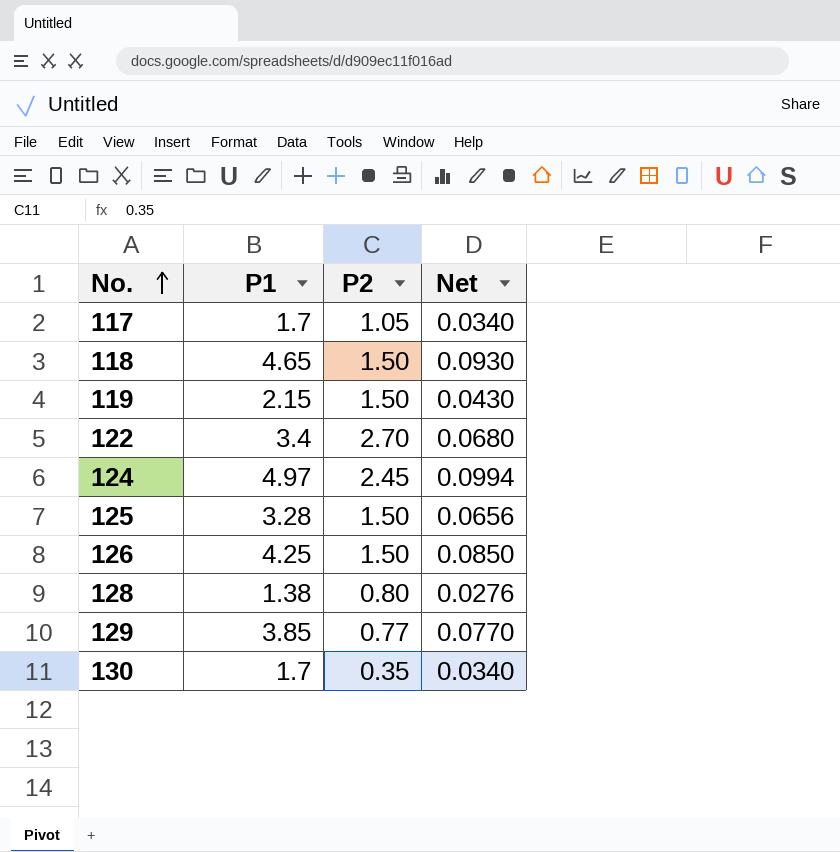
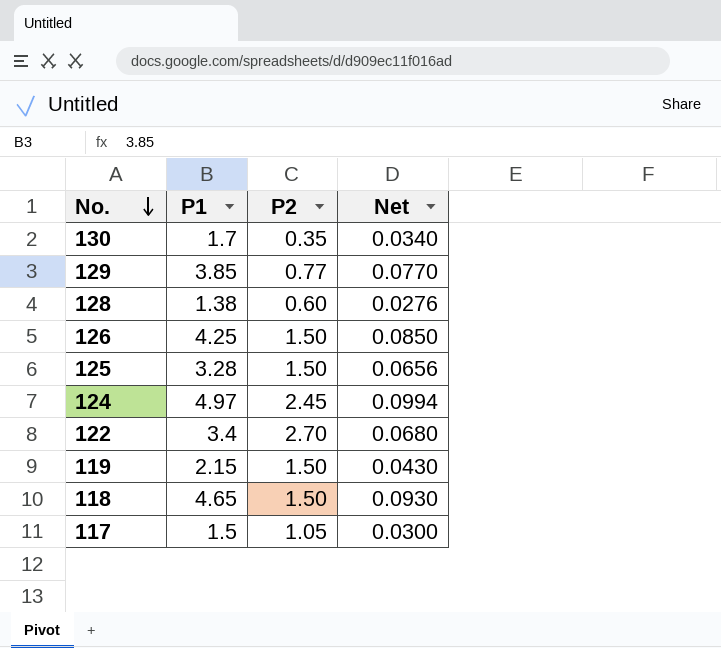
row order: No. ascending -> No. descending
128 | P2: 0.80 -> 0.60
117 | P1: 1.7 -> 1.5
117 | Net: 0.0340 -> 0.0300

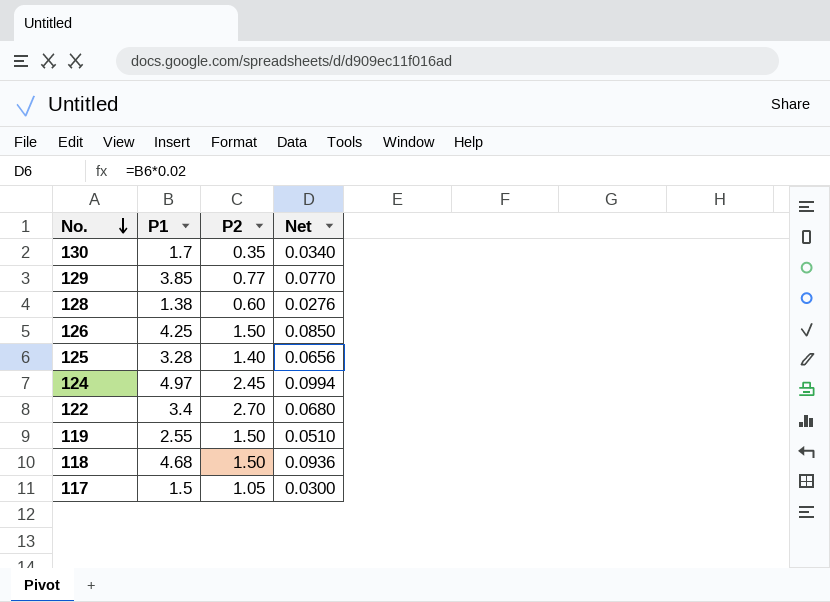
125 | P2: 1.50 -> 1.40
119 | P1: 2.15 -> 2.55
119 | Net: 0.0430 -> 0.0510
118 | P1: 4.65 -> 4.68
118 | Net: 0.0930 -> 0.0936

